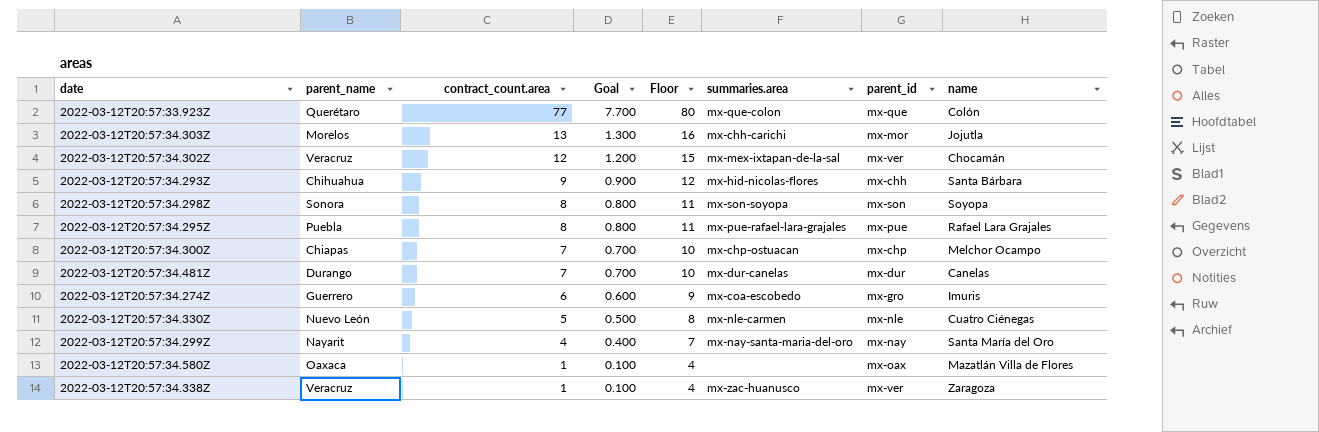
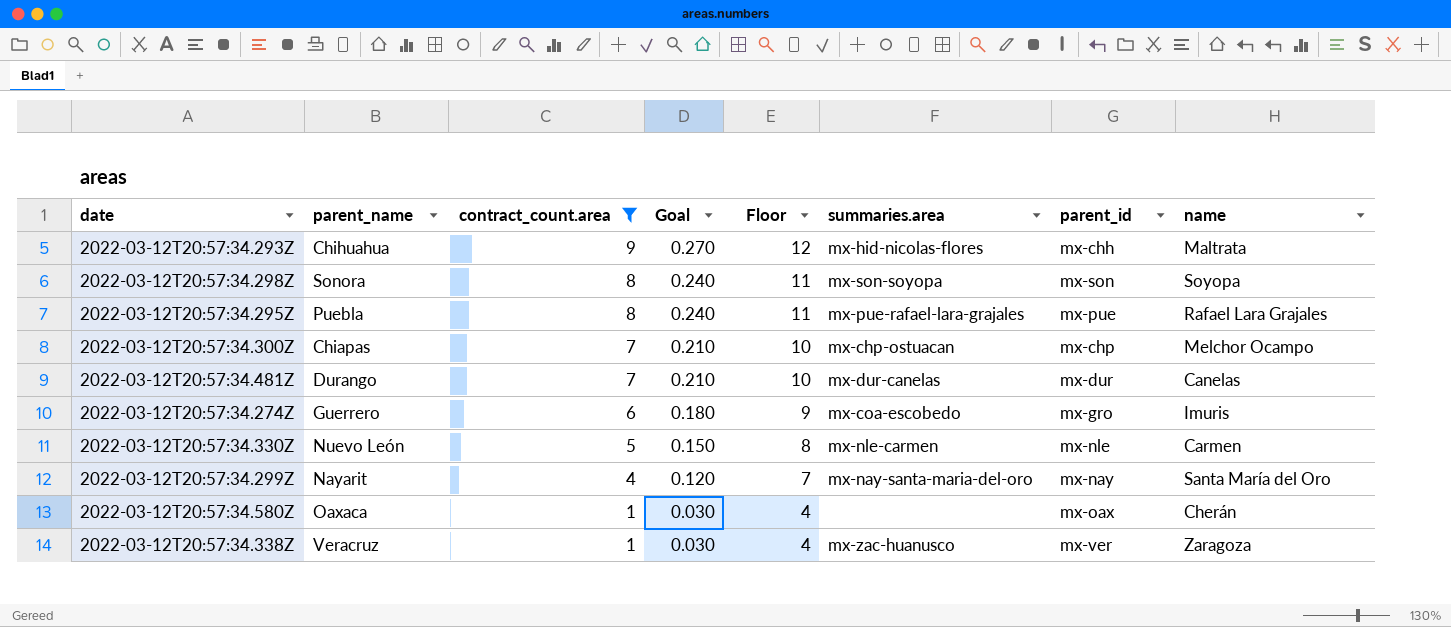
filter: none -> contract_count.area <= 9
column Goal | formula: [contract_count.area] * 0.1 -> [contract_count.area] * 0.03
2022-03-12T20:57:34.293Z | name: Santa Bárbara -> Maltrata
2022-03-12T20:57:34.330Z | name: Cuatro Ciénegas -> Carmen
2022-03-12T20:57:34.580Z | name: Mazatlán Villa de Flores -> Cherán

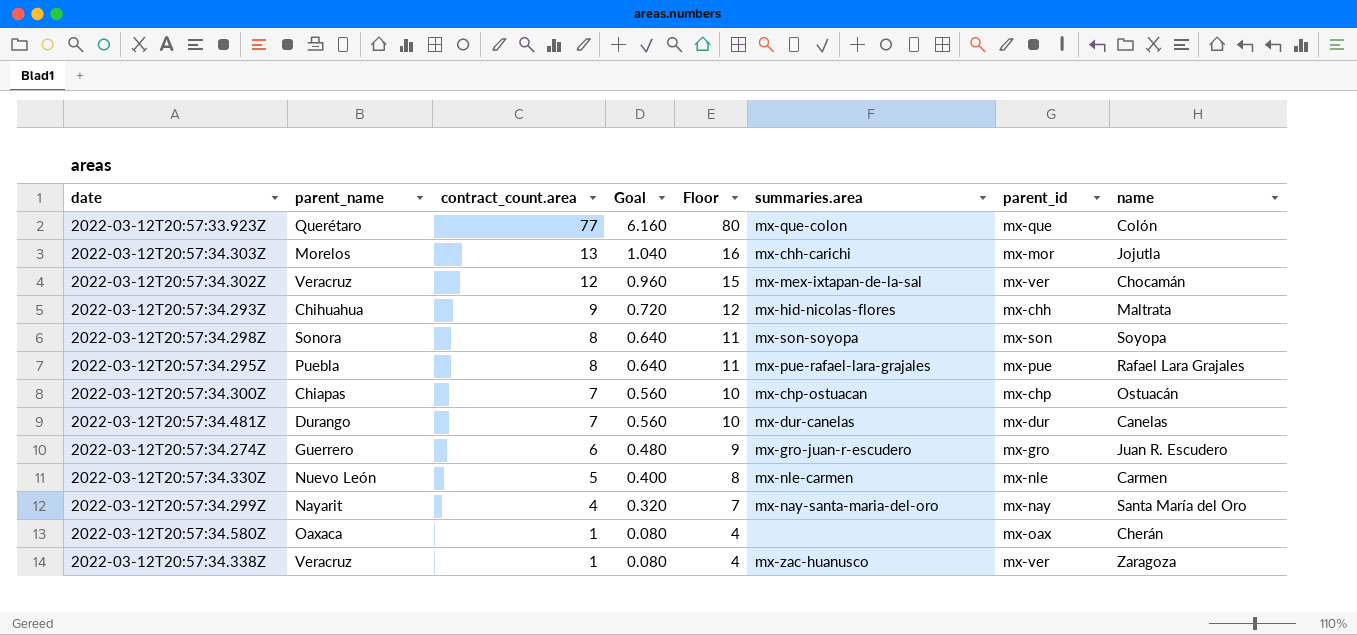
filter: contract_count.area <= 9 -> none
column Goal | formula: [contract_count.area] * 0.03 -> [contract_count.area] * 0.08
2022-03-12T20:57:34.300Z | name: Melchor Ocampo -> Ostuacán
2022-03-12T20:57:34.274Z | summaries.area: mx-coa-escobedo -> mx-gro-juan-r-escudero
2022-03-12T20:57:34.274Z | name: Imuris -> Juan R. Escudero

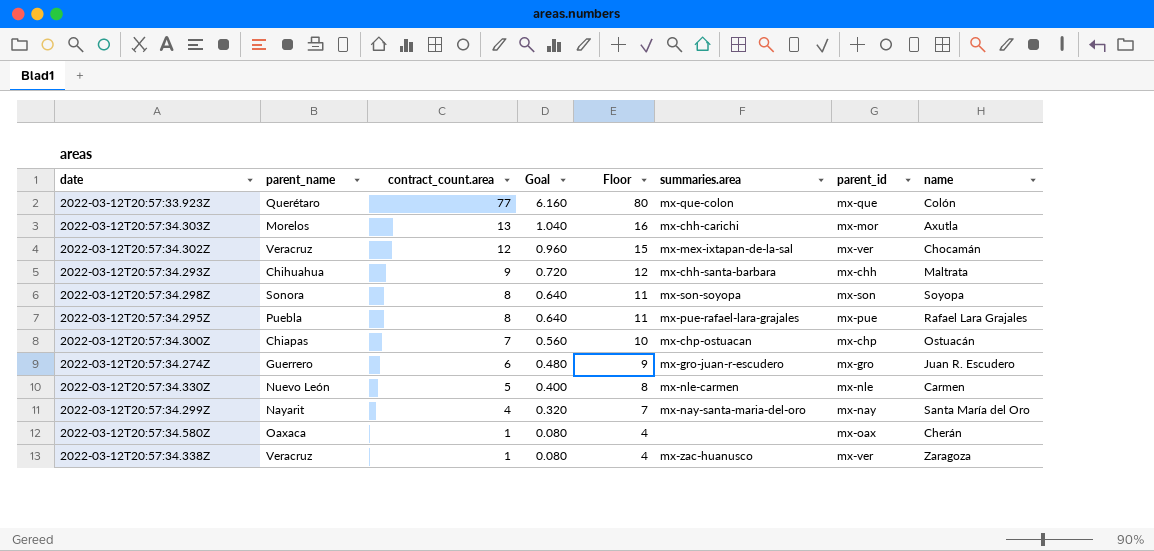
row 2022-03-12T20:57:34.481Z: Durango | 7 | 0.560 | 10 | mx-dur-canelas | mx-dur | Canelas -> none
2022-03-12T20:57:34.303Z | name: Jojutla -> Axutla
2022-03-12T20:57:34.293Z | summaries.area: mx-hid-nicolas-flores -> mx-chh-santa-barbara

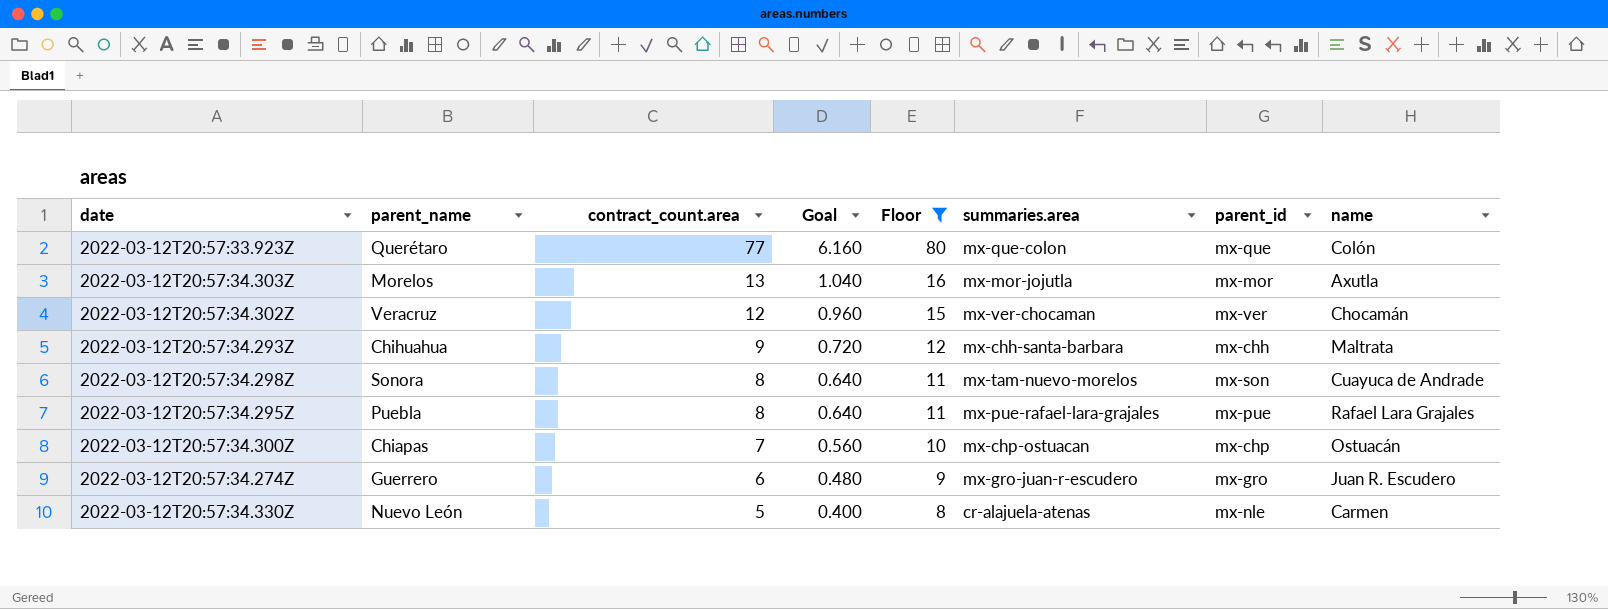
filter: none -> Floor >= 8
2022-03-12T20:57:34.303Z | summaries.area: mx-chh-carichi -> mx-mor-jojutla
2022-03-12T20:57:34.302Z | summaries.area: mx-mex-ixtapan-de-la-sal -> mx-ver-chocaman
2022-03-12T20:57:34.298Z | summaries.area: mx-son-soyopa -> mx-tam-nuevo-morelos
2022-03-12T20:57:34.298Z | name: Soyopa -> Cuayuca de Andrade
2022-03-12T20:57:34.330Z | summaries.area: mx-nle-carmen -> cr-alajuela-atenas

